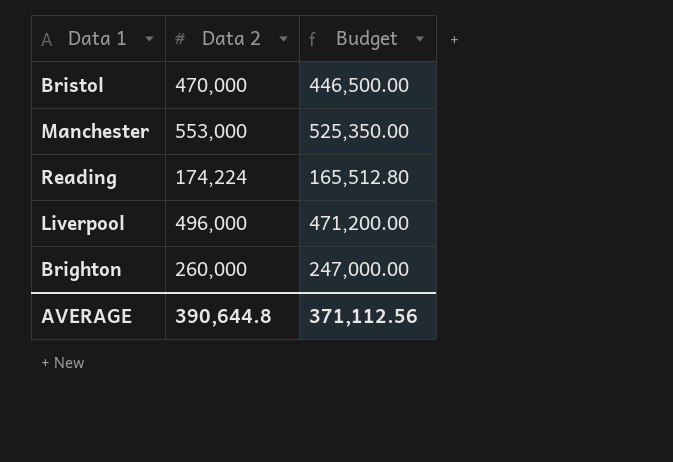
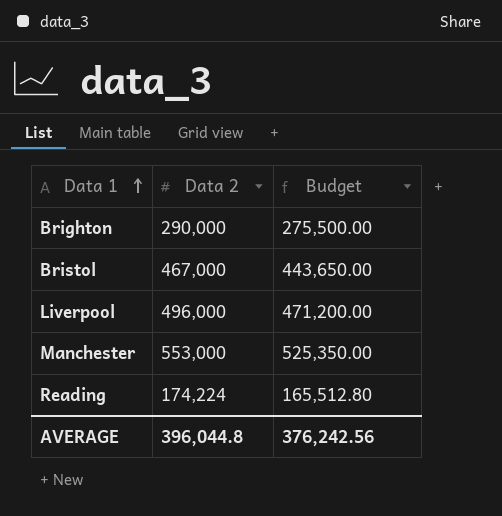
row order: none -> Data 1 ascending
Brighton | Data 2: 260,000 -> 290,000
Brighton | Budget: 247,000.00 -> 275,500.00
Bristol | Data 2: 470,000 -> 467,000
Bristol | Budget: 446,500.00 -> 443,650.00
AVERAGE | Data 2: 390,644.8 -> 396,044.8
AVERAGE | Budget: 371,112.56 -> 376,242.56

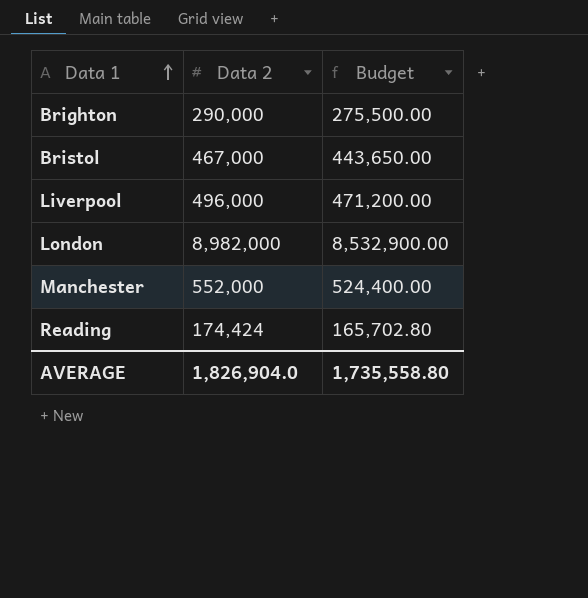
row London: none -> 8,982,000 | 8,532,900.00
Manchester | Data 2: 553,000 -> 552,000
Manchester | Budget: 525,350.00 -> 524,400.00
Reading | Data 2: 174,224 -> 174,424
Reading | Budget: 165,512.80 -> 165,702.80
AVERAGE | Data 2: 396,044.8 -> 1,826,904.0
AVERAGE | Budget: 376,242.56 -> 1,735,558.80

